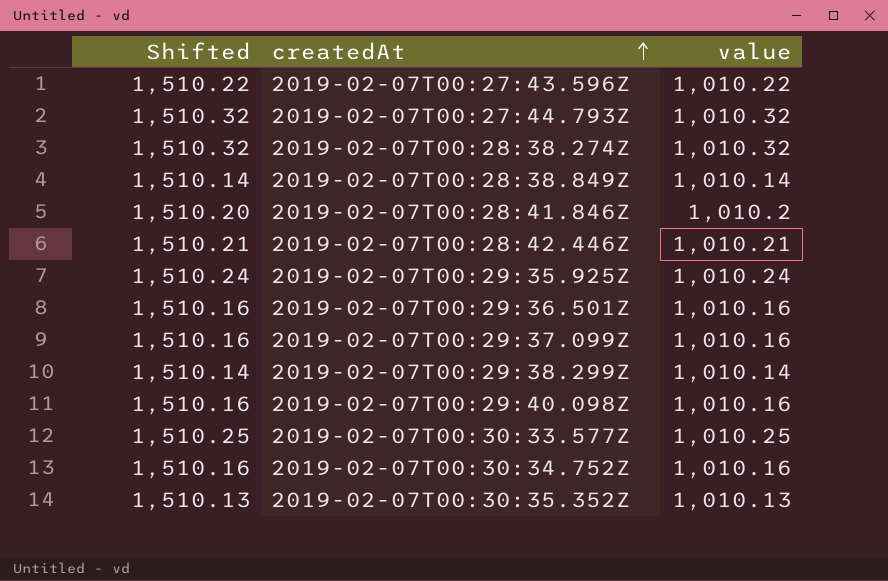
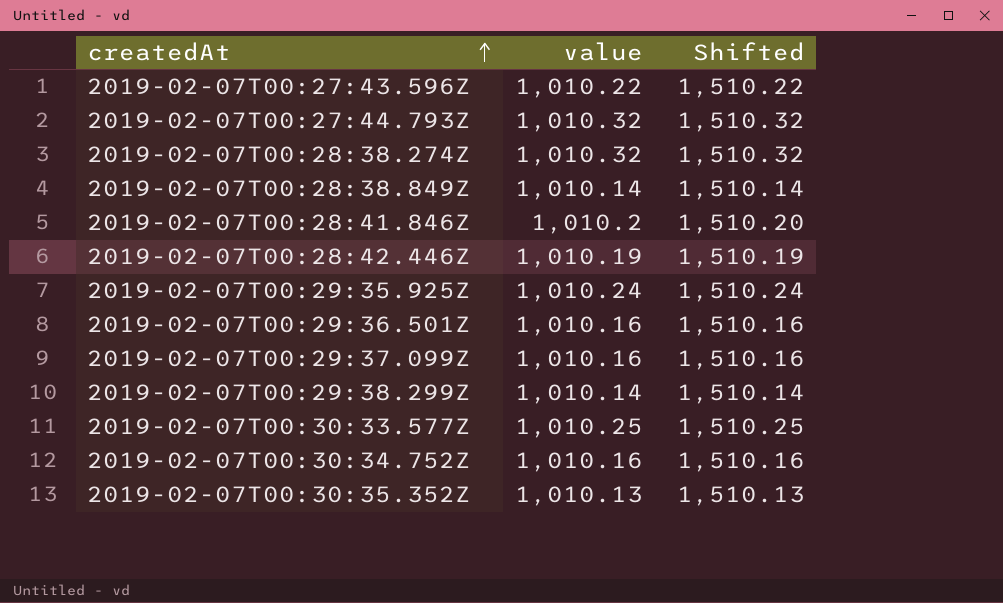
column Shifted | position: 1 -> 3
row 2019-02-07T00:29:40.098Z: 1,510.16 | 1,010.16 -> none
2019-02-07T00:28:42.446Z | value: 1,010.21 -> 1,010.19
2019-02-07T00:28:42.446Z | Shifted: 1,510.21 -> 1,510.19

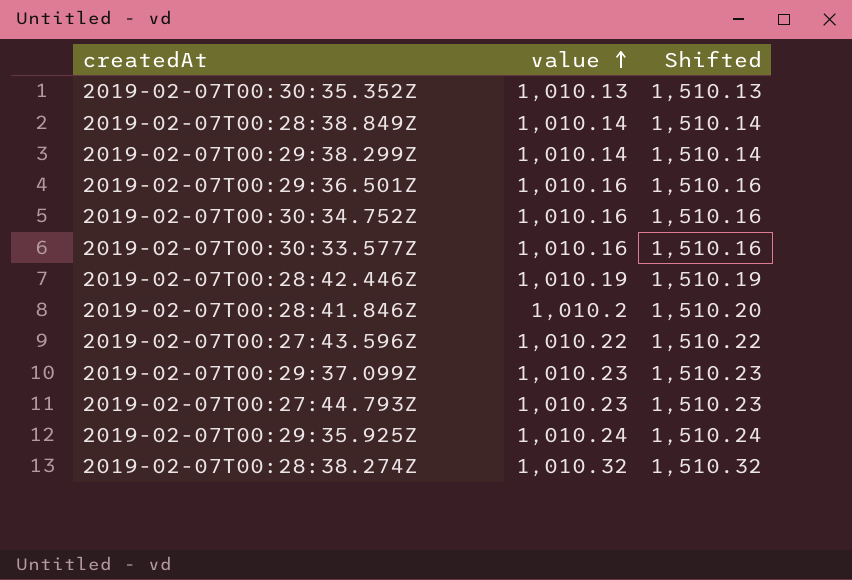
row order: createdAt ascending -> value ascending
2019-02-07T00:30:33.577Z | value: 1,010.25 -> 1,010.16
2019-02-07T00:30:33.577Z | Shifted: 1,510.25 -> 1,510.16
2019-02-07T00:29:37.099Z | value: 1,010.16 -> 1,010.23
2019-02-07T00:29:37.099Z | Shifted: 1,510.16 -> 1,510.23
2019-02-07T00:27:44.793Z | value: 1,010.32 -> 1,010.23
2019-02-07T00:27:44.793Z | Shifted: 1,510.32 -> 1,510.23

